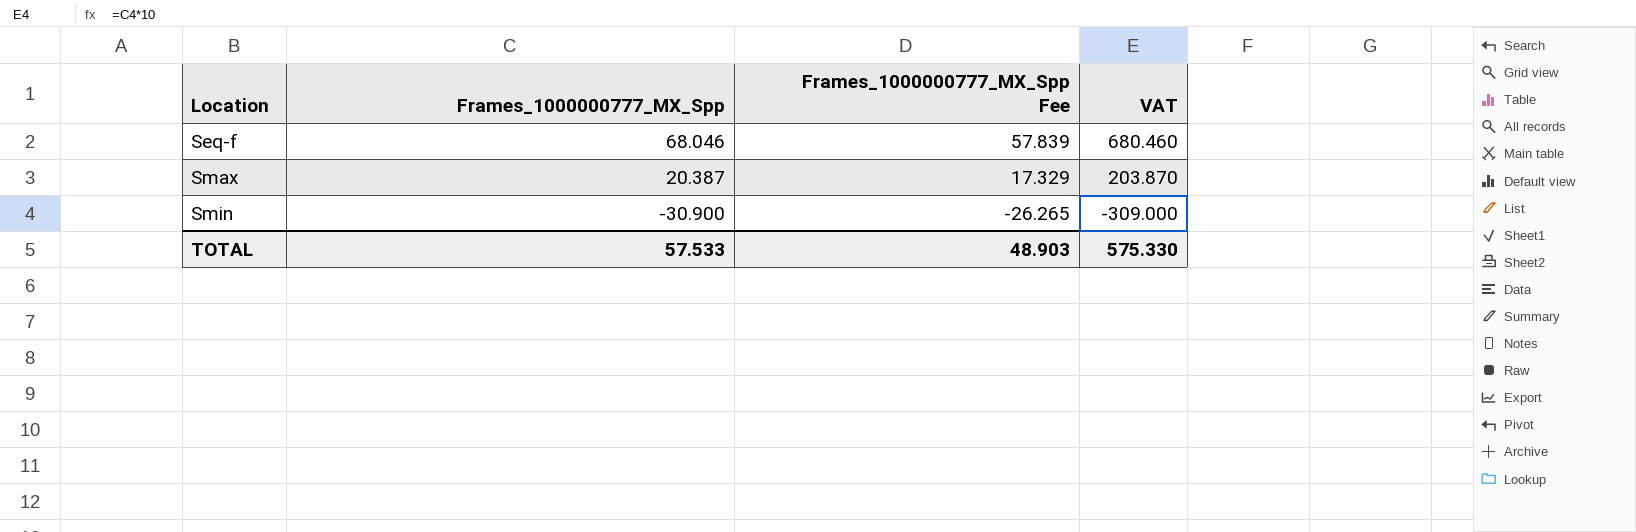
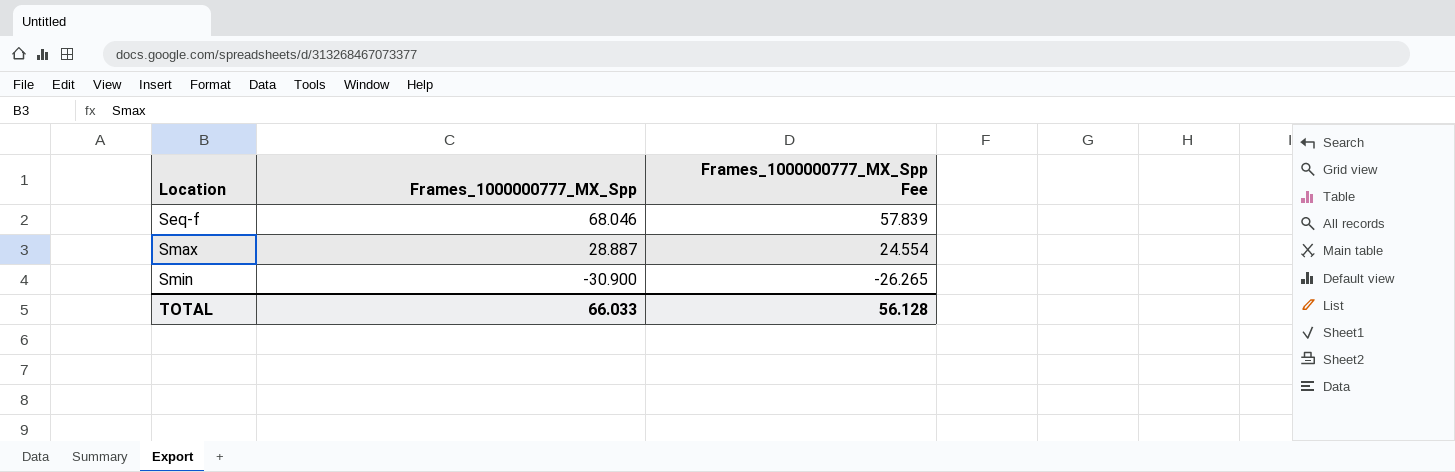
column VAT | formula: [Frames_1000000777_MX_Spp] * 10 -> none
Smax | Frames_1000000777_MX_Spp: 20.387 -> 28.887
Smax | Frames_1000000777_MX_Spp Fee: 17.329 -> 24.554
TOTAL | Frames_1000000777_MX_Spp: 57.533 -> 66.033
TOTAL | Frames_1000000777_MX_Spp Fee: 48.903 -> 56.128

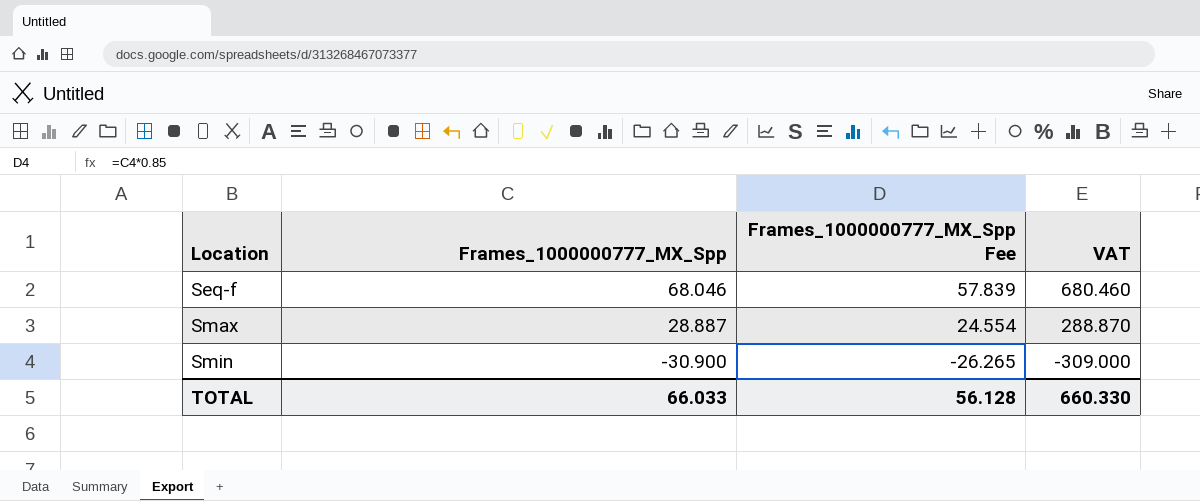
column VAT | formula: none -> [Frames_1000000777_MX_Spp] * 10

